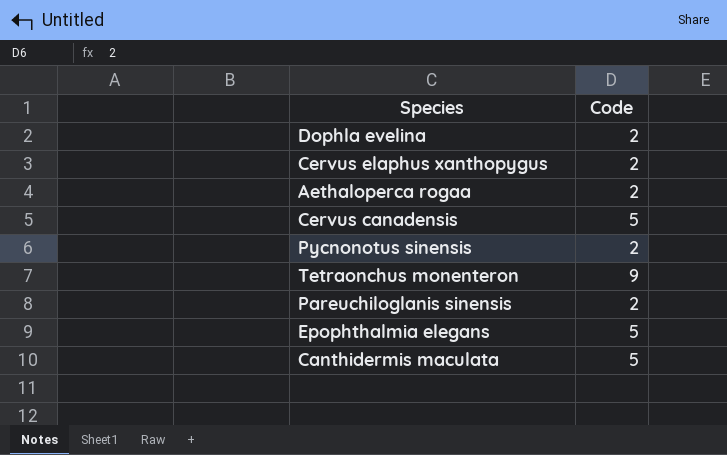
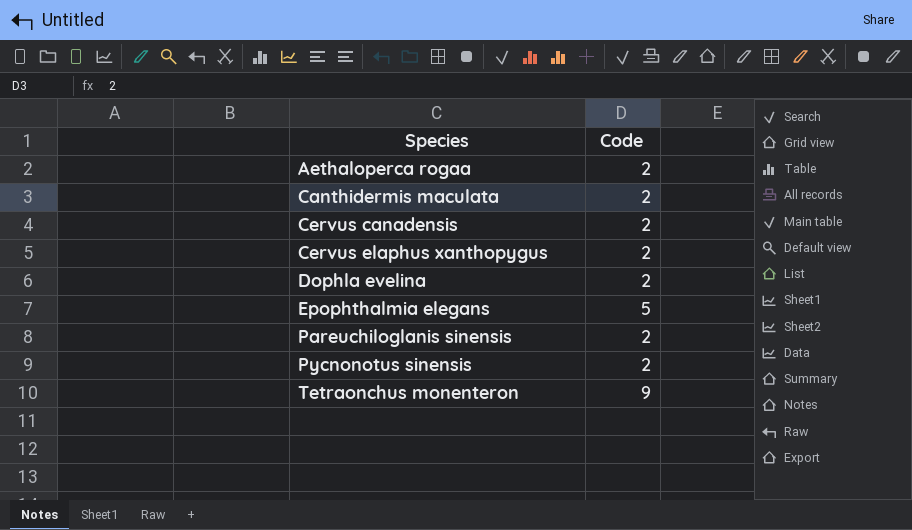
row order: none -> Species ascending
Canthidermis maculata | Code: 5 -> 2
Cervus canadensis | Code: 5 -> 2

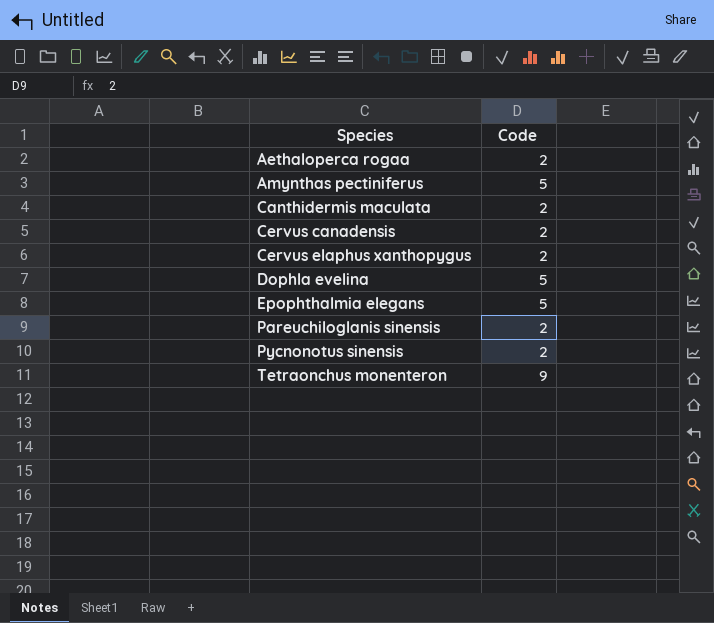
row Amynthas pectiniferus: none -> 5
Dophla evelina | Code: 2 -> 5

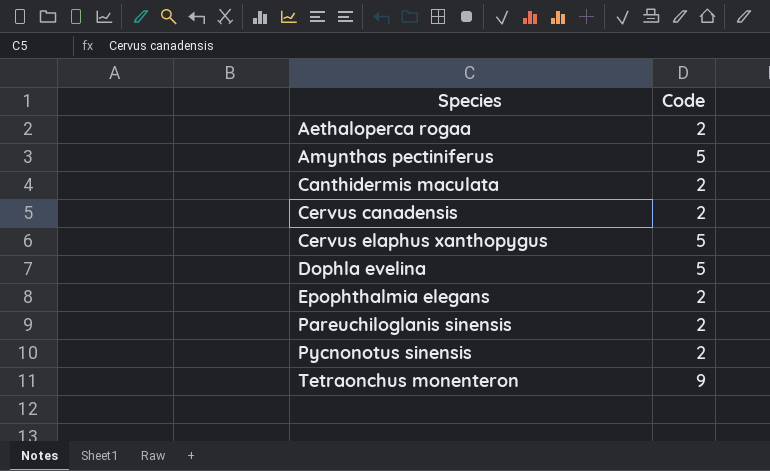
Cervus elaphus xanthopygus | Code: 2 -> 5
Epophthalmia elegans | Code: 5 -> 2

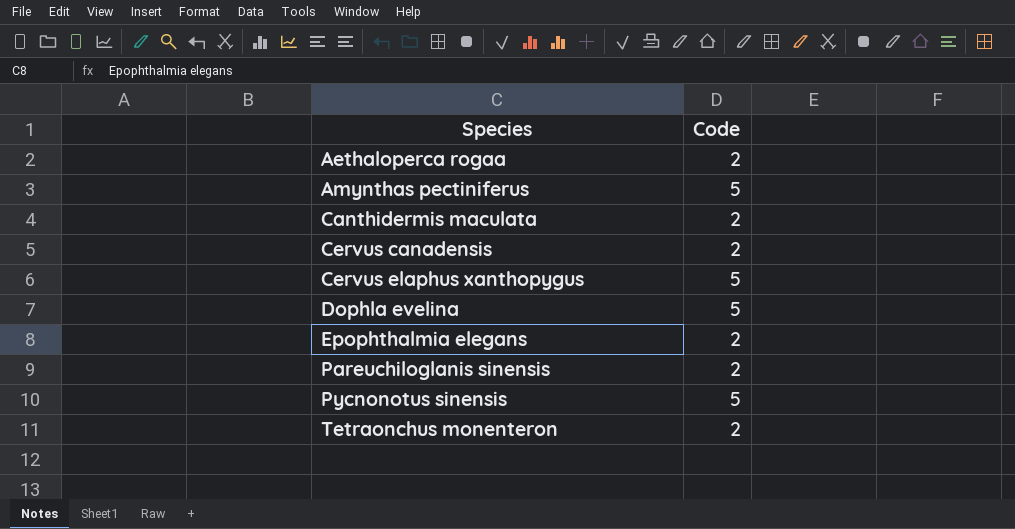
Pycnonotus sinensis | Code: 2 -> 5
Tetraonchus monenteron | Code: 9 -> 2

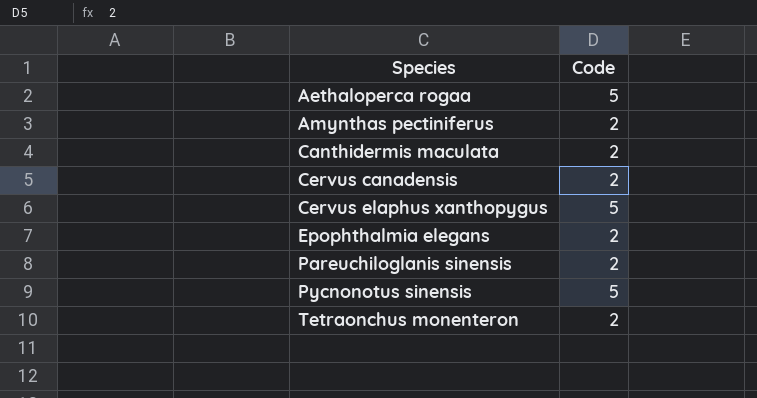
row Dophla evelina: 5 -> none
Aethaloperca rogaa | Code: 2 -> 5
Amynthas pectiniferus | Code: 5 -> 2

